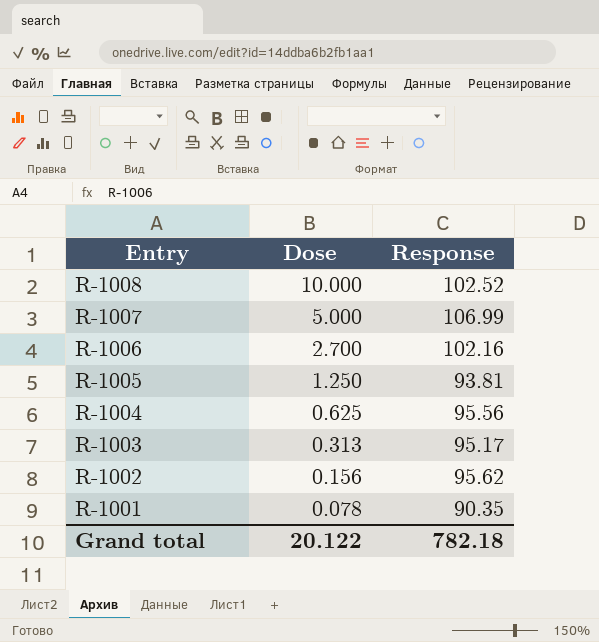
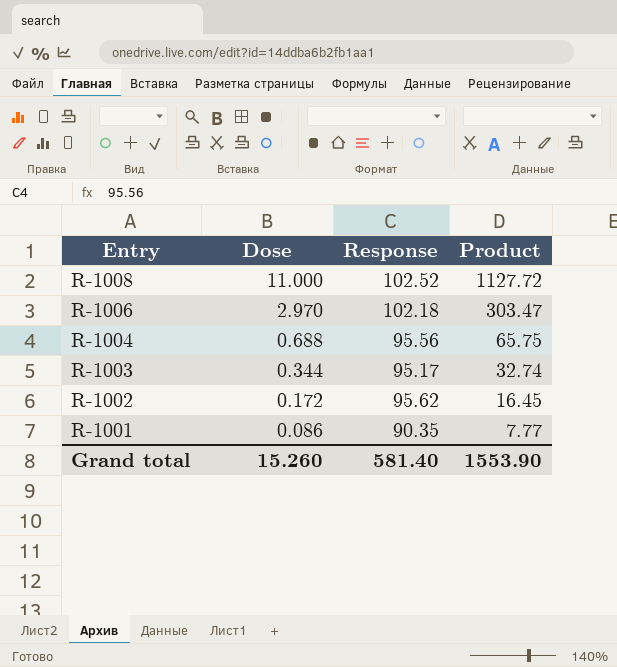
column Product | formula: none -> [Dose] * [Response]
row R-1007: 5.000 | 106.99 -> none
row R-1005: 1.250 | 93.81 -> none
R-1008 | Dose: 10.000 -> 11.000
R-1006 | Dose: 2.700 -> 2.970
R-1006 | Response: 102.16 -> 102.18
R-1004 | Dose: 0.625 -> 0.688
R-1003 | Dose: 0.313 -> 0.344
R-1002 | Dose: 0.156 -> 0.172
R-1001 | Dose: 0.078 -> 0.086
Grand total | Dose: 20.122 -> 15.260
Grand total | Response: 782.18 -> 581.40

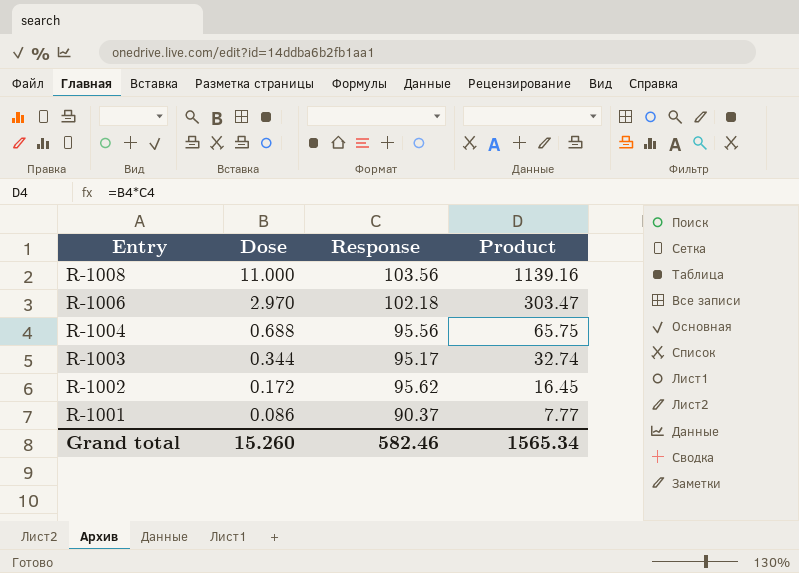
R-1008 | Response: 102.52 -> 103.56
R-1008 | Product: 1127.72 -> 1139.16
R-1001 | Response: 90.35 -> 90.37
Grand total | Response: 581.40 -> 582.46
Grand total | Product: 1553.90 -> 1565.34

